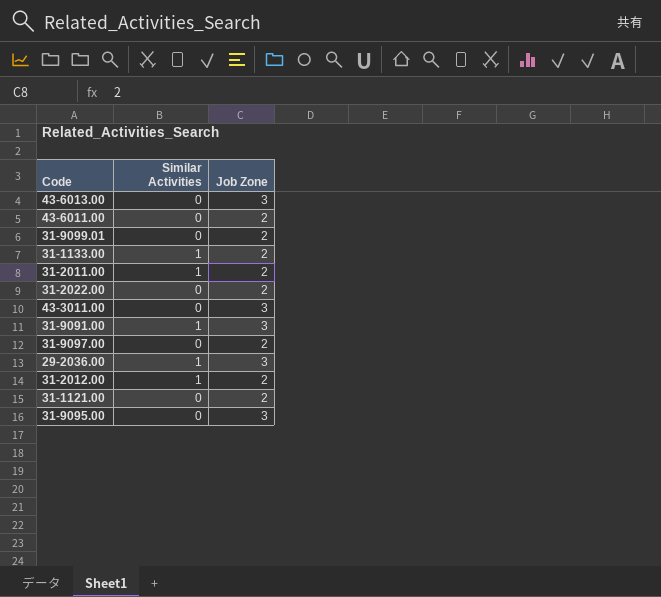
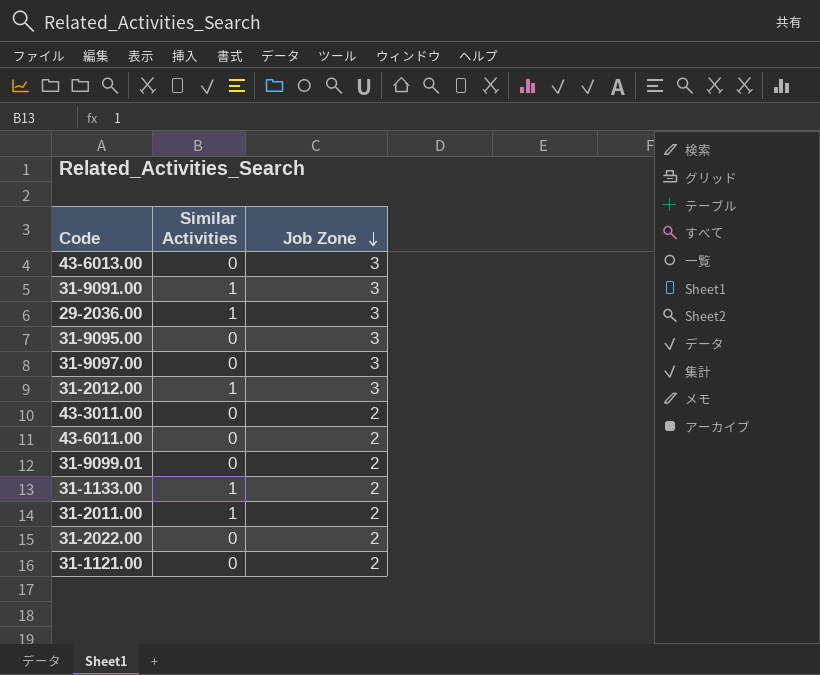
row order: none -> Job Zone descending
31-9097.00 | Job Zone: 2 -> 3
31-2012.00 | Job Zone: 2 -> 3
43-3011.00 | Job Zone: 3 -> 2

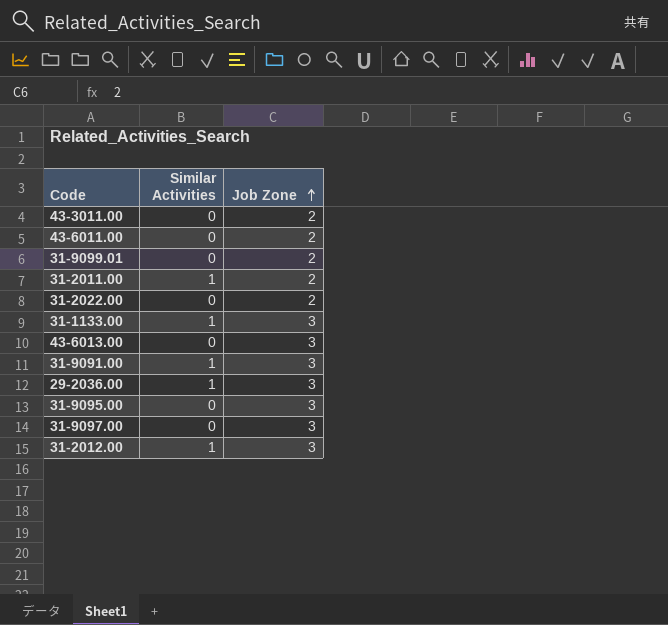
row order: Job Zone descending -> Job Zone ascending
row 31-1121.00: 0 | 2 -> none
31-1133.00 | Job Zone: 2 -> 3

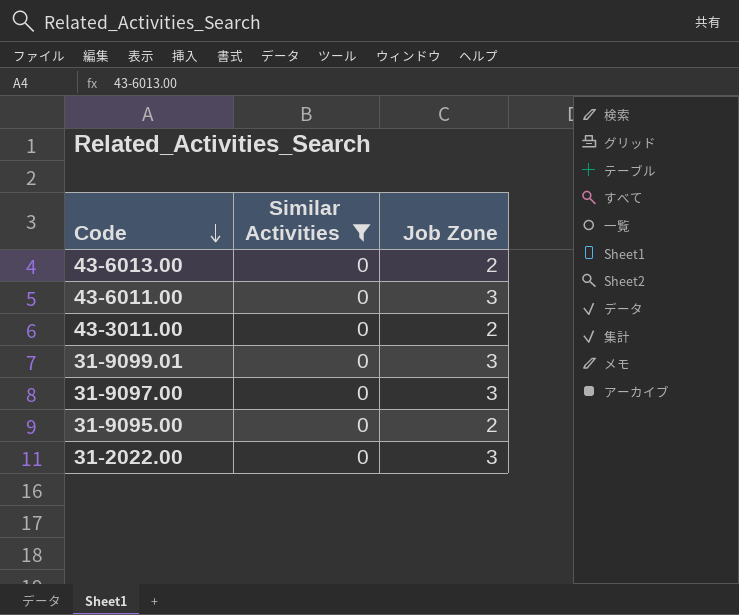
filter: none -> Similar Activities = 0
row order: Job Zone ascending -> Code descending
43-6013.00 | Job Zone: 3 -> 2
43-6011.00 | Job Zone: 2 -> 3
31-9099.01 | Job Zone: 2 -> 3
31-9095.00 | Job Zone: 3 -> 2
31-2022.00 | Job Zone: 2 -> 3

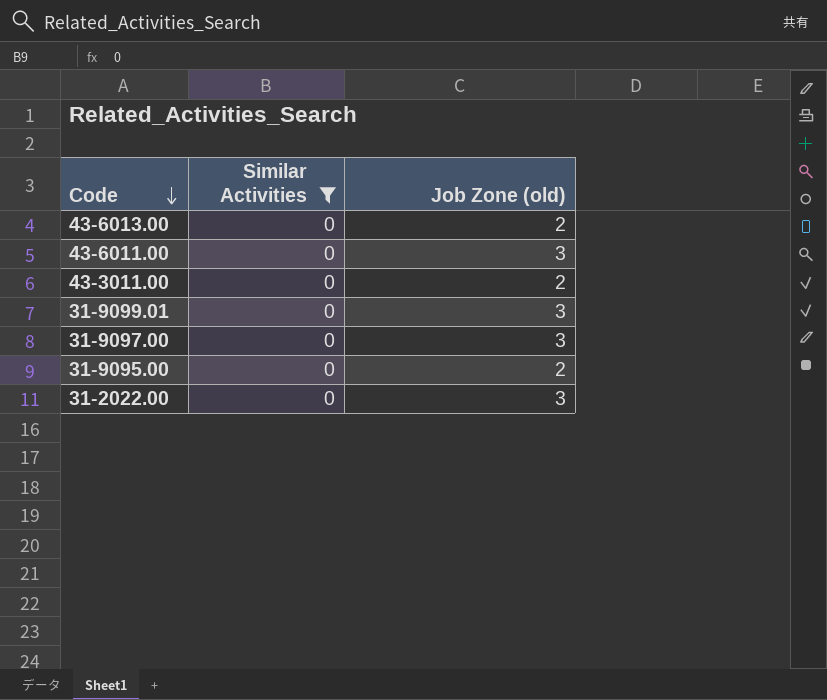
column name: Job Zone -> Job Zone (old)

